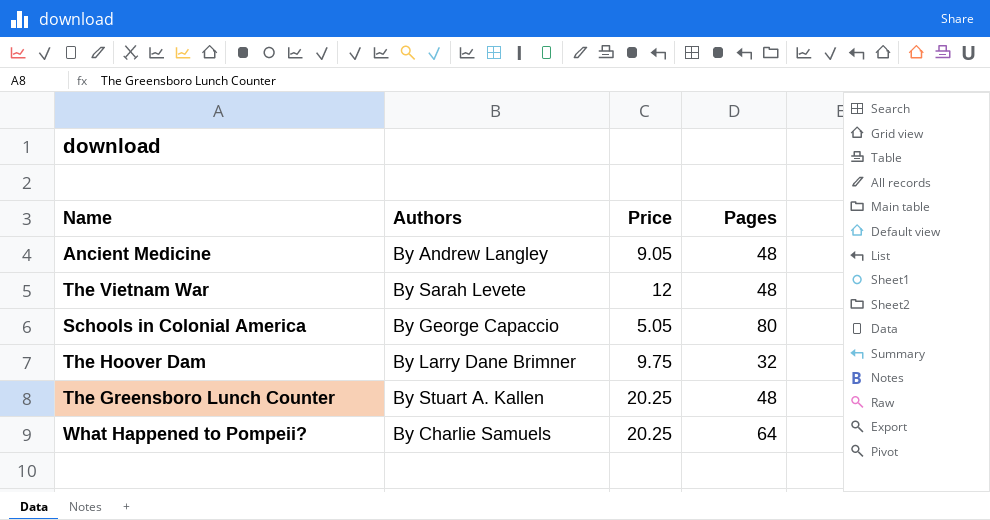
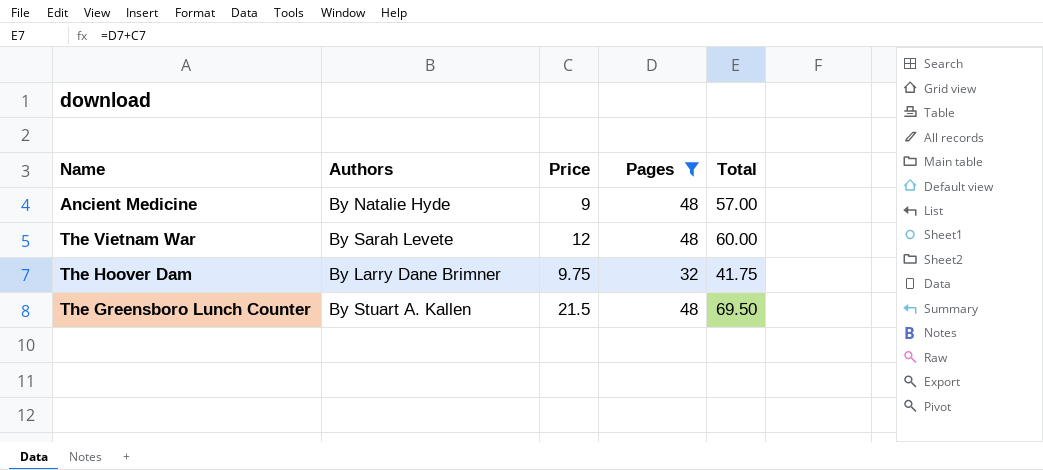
filter: none -> Pages <= 48
column Total | formula: none -> [Price] + [Pages]
Ancient Medicine | Authors: By Andrew Langley -> By Natalie Hyde
Ancient Medicine | Price: 9.05 -> 9
The Greensboro Lunch Counter | Price: 20.25 -> 21.5

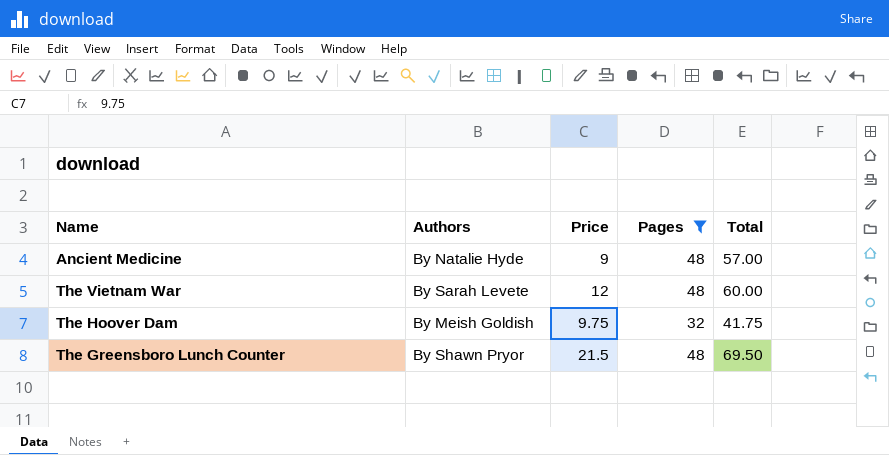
The Hoover Dam | Authors: By Larry Dane Brimner -> By Meish Goldish
The Greensboro Lunch Counter | Authors: By Stuart A. Kallen -> By Shawn Pryor

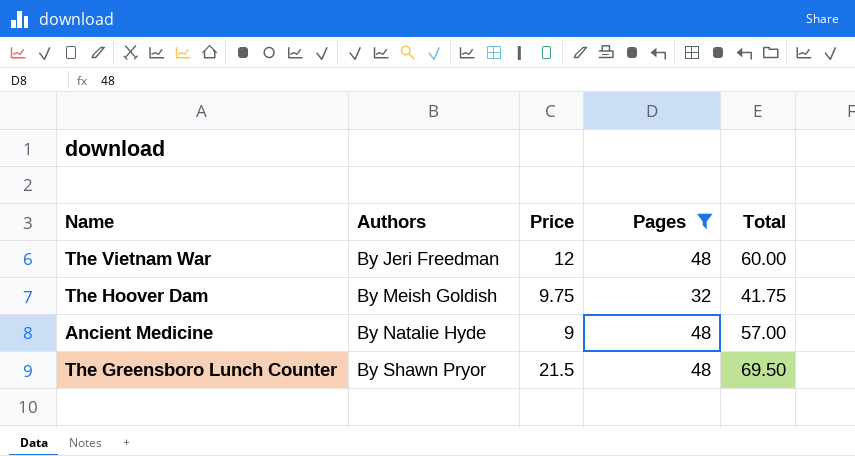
row order: none -> Authors ascending
The Vietnam War | Authors: By Sarah Levete -> By Jeri Freedman

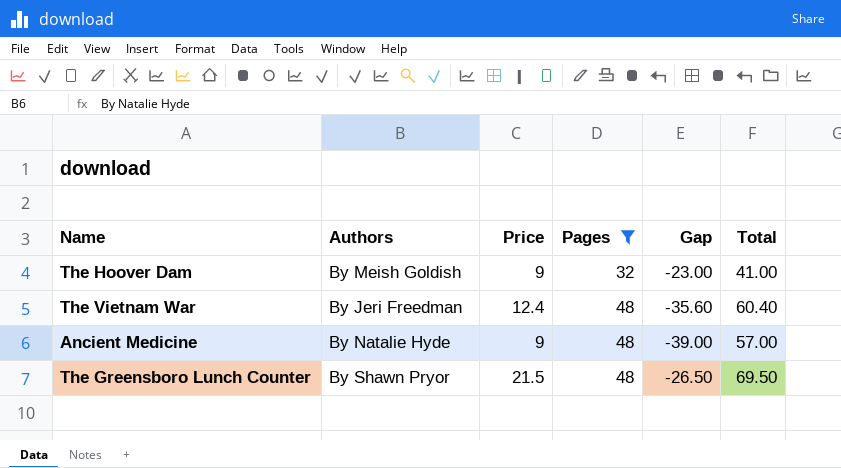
row order: Authors ascending -> Pages ascending
column Gap | formula: none -> [Price] - [Pages]
The Hoover Dam | Price: 9.75 -> 9
The Hoover Dam | Total: 41.75 -> 41.00
The Vietnam War | Price: 12 -> 12.4
The Vietnam War | Total: 60.00 -> 60.40

